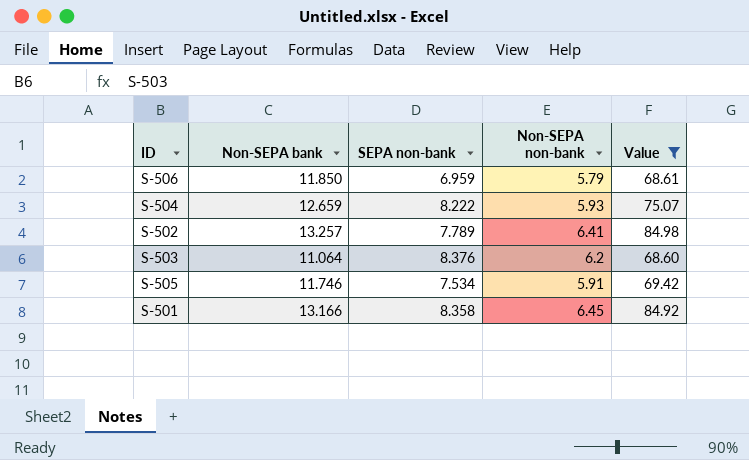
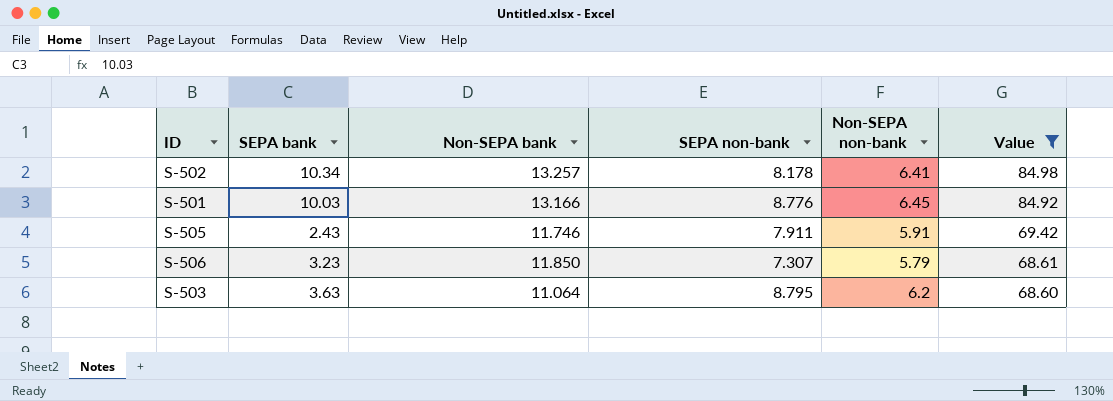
row order: none -> Value descending
column SEPA bank | position: none -> 2
row S-504: 12.659 | 8.222 | 5.93 | 75.07 -> none
S-502 | SEPA non-bank: 7.789 -> 8.178
S-501 | SEPA non-bank: 8.358 -> 8.776
S-505 | SEPA non-bank: 7.534 -> 7.911
S-506 | SEPA non-bank: 6.959 -> 7.307
S-503 | SEPA non-bank: 8.376 -> 8.795

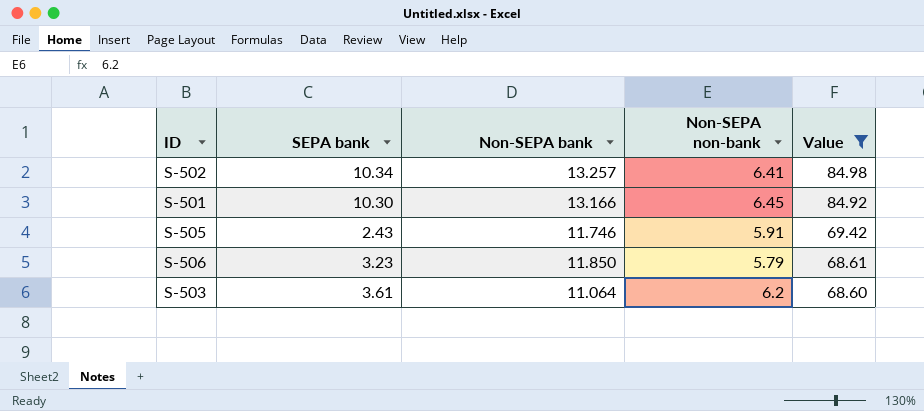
column SEPA non-bank | position: 4 -> none
S-501 | SEPA bank: 10.03 -> 10.30
S-503 | SEPA bank: 3.63 -> 3.61

